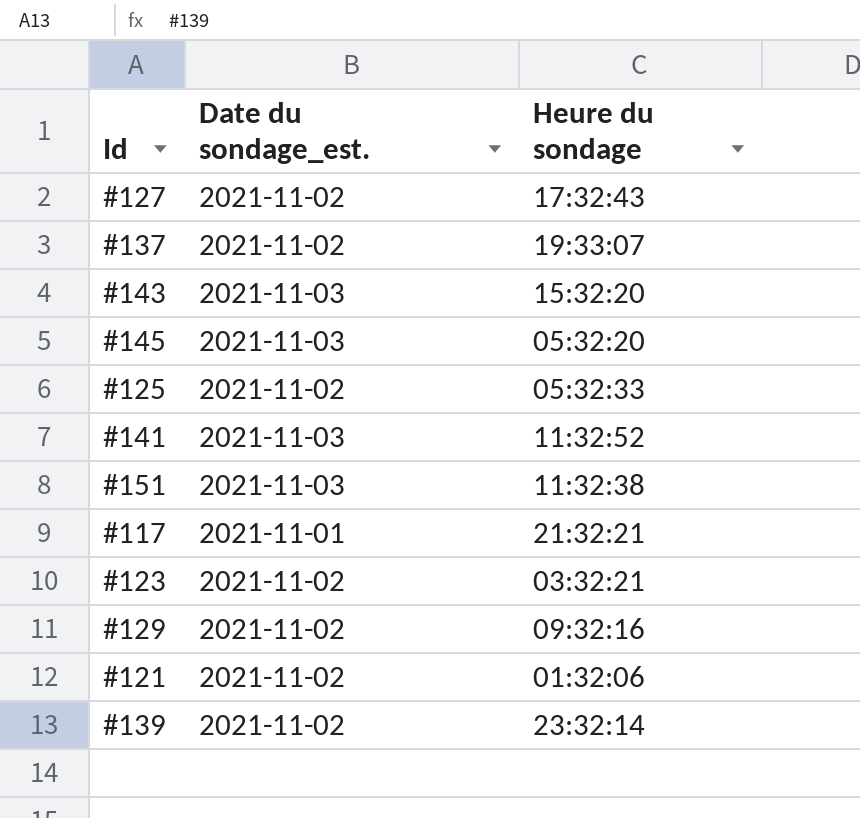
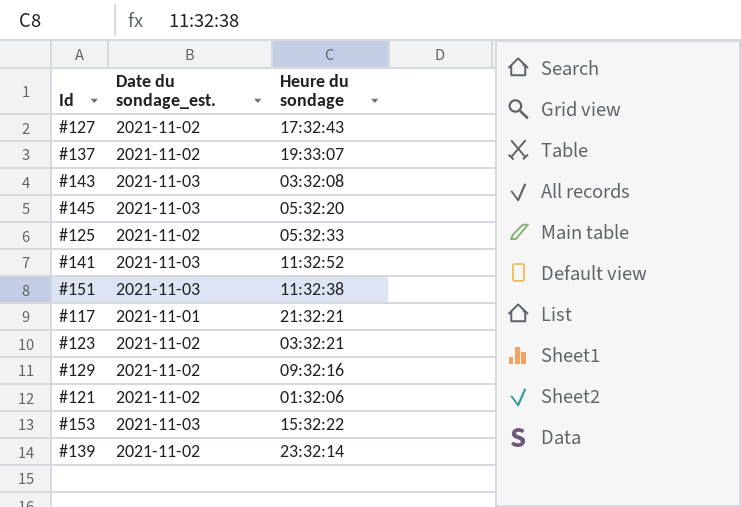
#143 | Heure du sondage: 15:32:20 -> 03:32:08
row #153: none -> 2021-11-03 | 15:32:22

